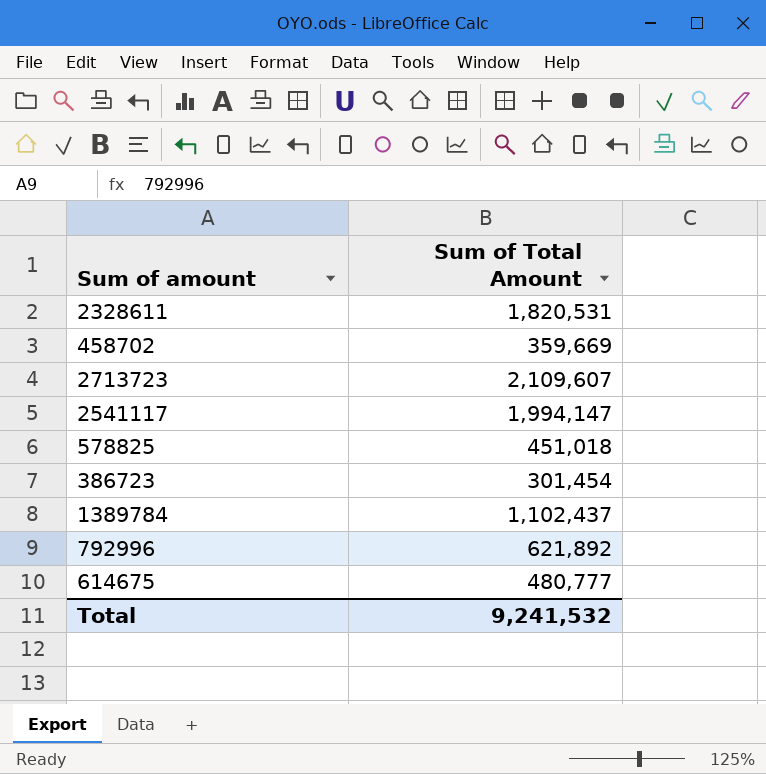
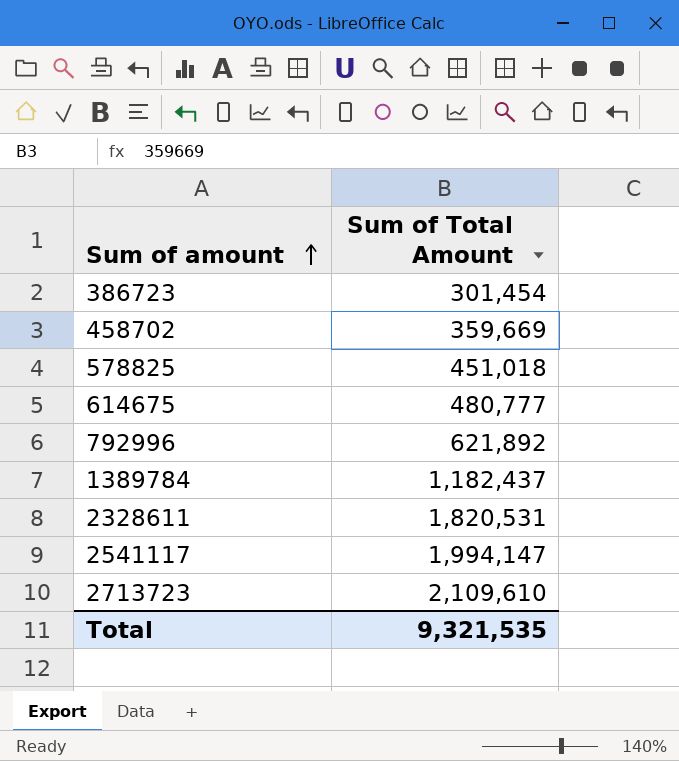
row order: none -> Sum of amount ascending
1389784 | Sum of Total Amount: 1,102,437 -> 1,182,437
2713723 | Sum of Total Amount: 2,109,607 -> 2,109,610
Total | Sum of Total Amount: 9,241,532 -> 9,321,535

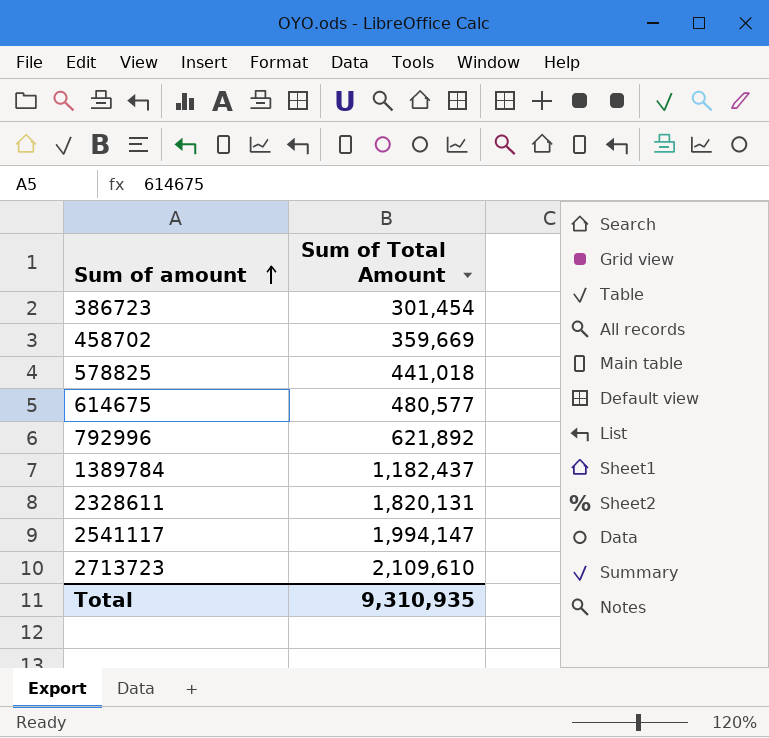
578825 | Sum of Total Amount: 451,018 -> 441,018
614675 | Sum of Total Amount: 480,777 -> 480,577
2328611 | Sum of Total Amount: 1,820,531 -> 1,820,131
Total | Sum of Total Amount: 9,321,535 -> 9,310,935

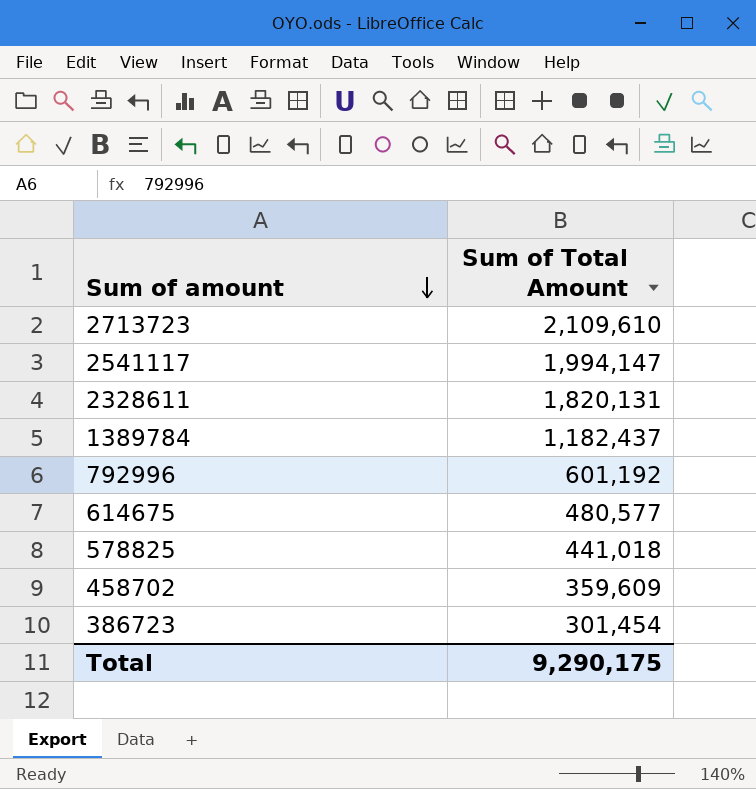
row order: Sum of amount ascending -> Sum of amount descending
792996 | Sum of Total Amount: 621,892 -> 601,192
458702 | Sum of Total Amount: 359,669 -> 359,609
Total | Sum of Total Amount: 9,310,935 -> 9,290,175

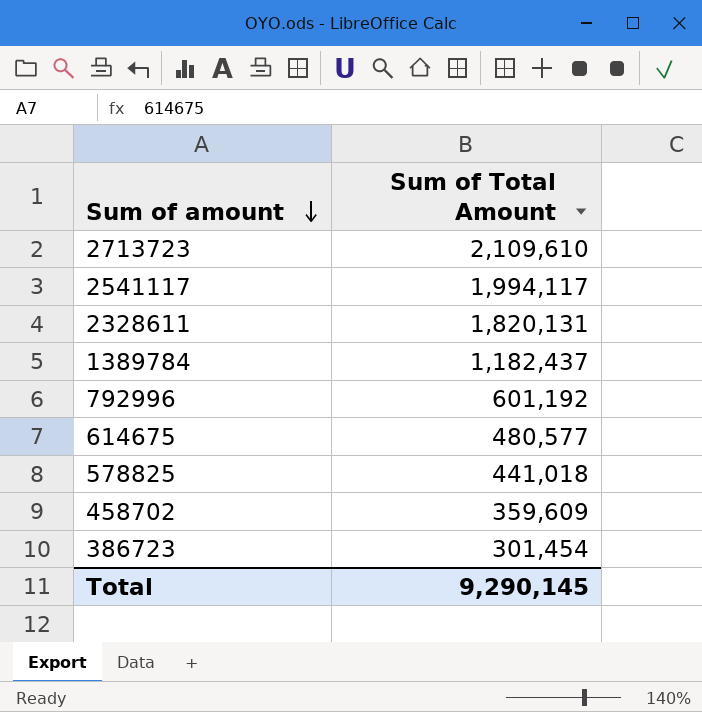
2541117 | Sum of Total Amount: 1,994,147 -> 1,994,117
Total | Sum of Total Amount: 9,290,175 -> 9,290,145

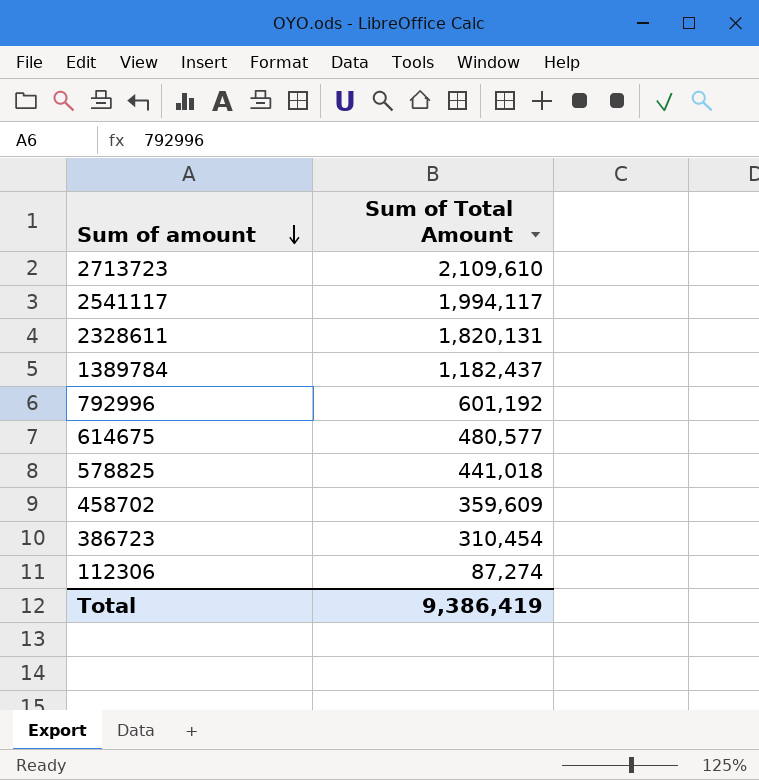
386723 | Sum of Total Amount: 301,454 -> 310,454
row 112306: none -> 87,274
Total | Sum of Total Amount: 9,290,145 -> 9,386,419

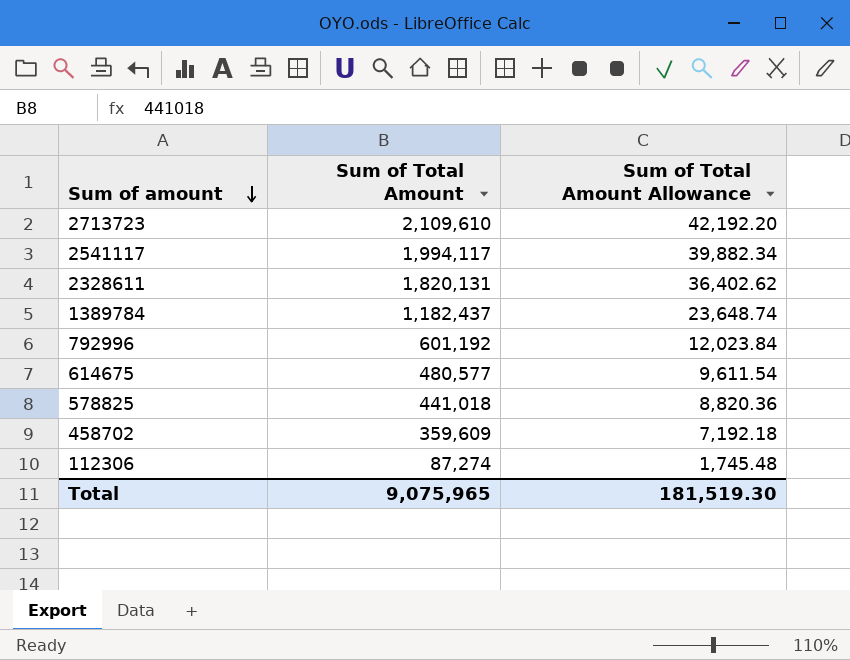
column Sum of Total Amount Allowance | formula: none -> [Sum of Total Amount] * 0.02
row 386723: 310,454 -> none
Total | Sum of Total Amount: 9,386,419 -> 9,075,965

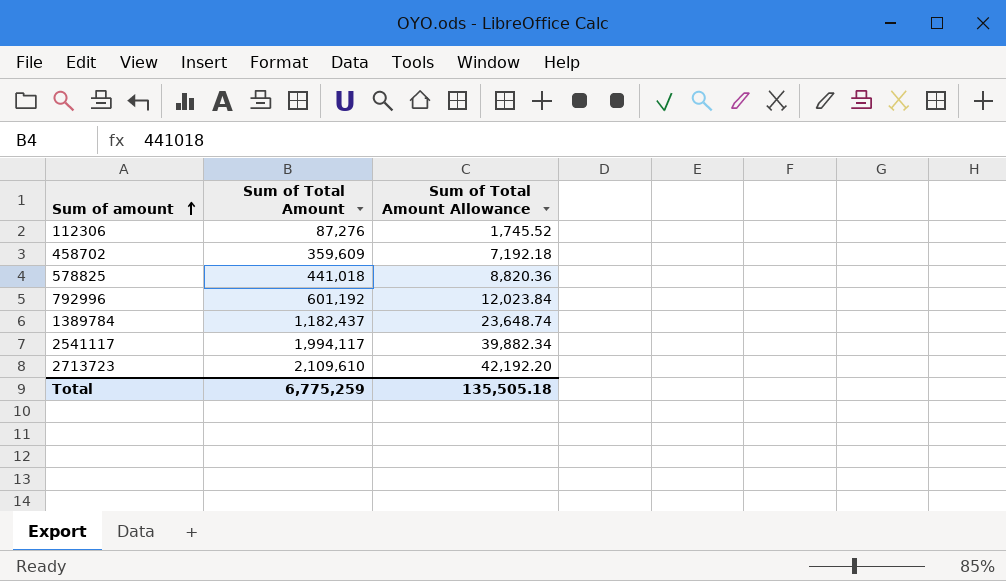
row order: Sum of amount descending -> Sum of amount ascending
row 2328611: 1,820,131 | 36,402.62 -> none
row 614675: 480,577 | 9,611.54 -> none
112306 | Sum of Total Amount: 87,274 -> 87,276
112306 | Sum of Total Amount Allowance: 1,745.48 -> 1,745.52
Total | Sum of Total Amount: 9,075,965 -> 6,775,259
Total | Sum of Total Amount Allowance: 181,519.30 -> 135,505.18

